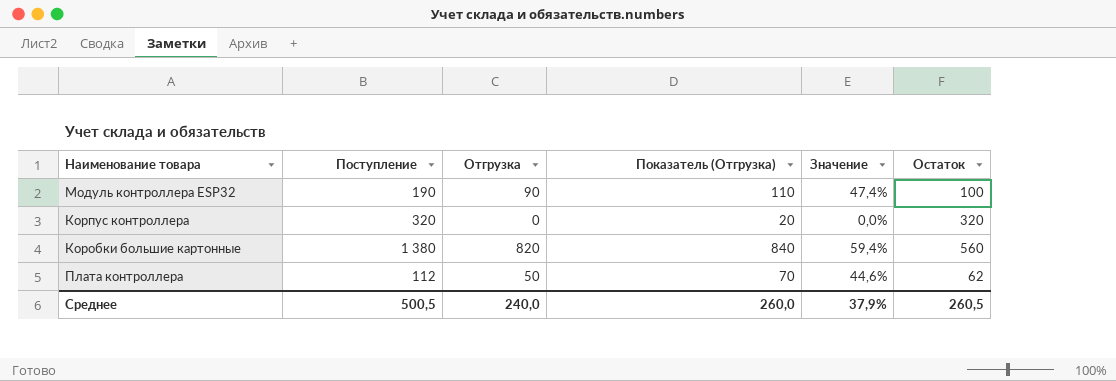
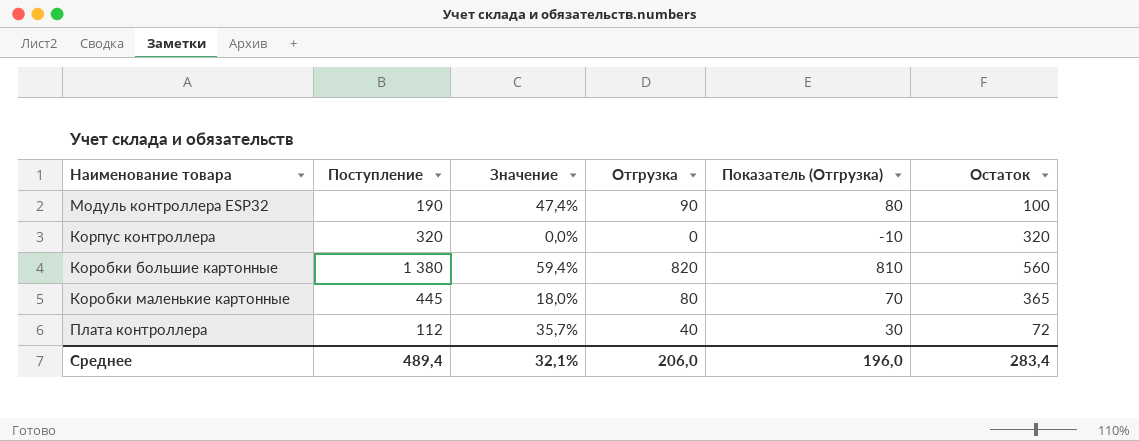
column Значение | position: 5 -> 3
column Показатель (Отгрузка) | formula: [Отгрузка] + 20 -> [Отгрузка] - 10
row Коробки маленькие картонные: none -> 445 | 18,0% | 80 | 70 | 365
Плата контроллера | Значение: 44,6% -> 35,7%
Плата контроллера | Отгрузка: 50 -> 40
Плата контроллера | Остаток: 62 -> 72
Среднее | Поступление: 500,5 -> 489,4
Среднее | Значение: 37,9% -> 32,1%
Среднее | Отгрузка: 240,0 -> 206,0
Среднее | Показатель (Отгрузка): 260,0 -> 196,0
Среднее | Остаток: 260,5 -> 283,4

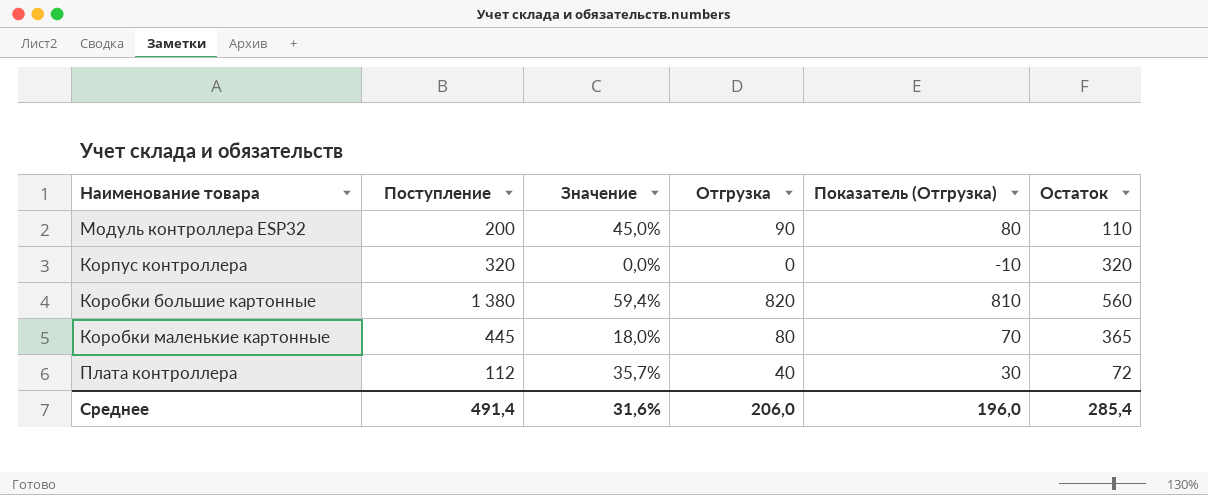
Модуль контроллера ESP32 | Поступление: 190 -> 200
Модуль контроллера ESP32 | Значение: 47,4% -> 45,0%
Модуль контроллера ESP32 | Остаток: 100 -> 110
Среднее | Поступление: 489,4 -> 491,4
Среднее | Значение: 32,1% -> 31,6%
Среднее | Остаток: 283,4 -> 285,4

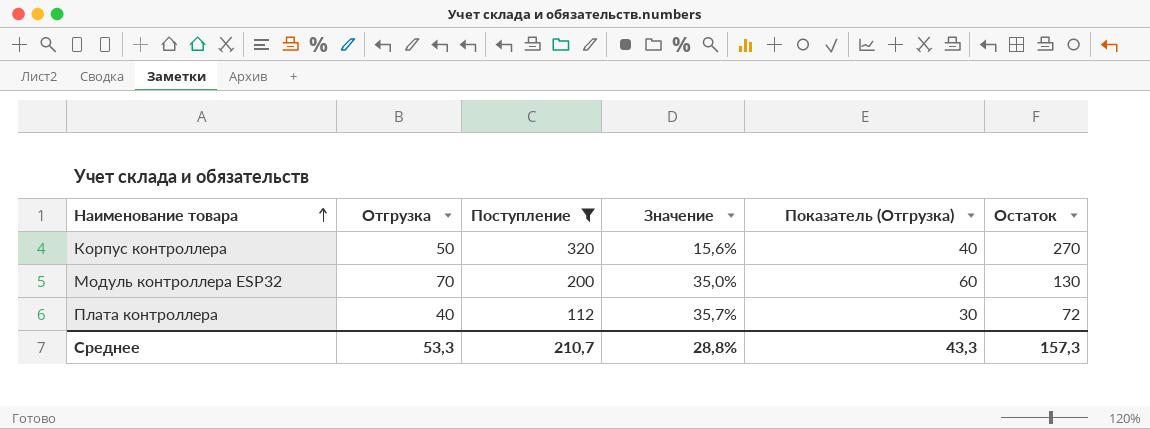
filter: none -> Поступление <= 320
row order: none -> Наименование товара ascending
column Отгрузка | position: 4 -> 2
Корпус контроллера | Отгрузка: 0 -> 50
Корпус контроллера | Значение: 0,0% -> 15,6%
Корпус контроллера | Показатель (Отгрузка): -10 -> 40
Корпус контроллера | Остаток: 320 -> 270
Модуль контроллера ESP32 | Отгрузка: 90 -> 70
Модуль контроллера ESP32 | Значение: 45,0% -> 35,0%
Модуль контроллера ESP32 | Показатель (Отгрузка): 80 -> 60
Модуль контроллера ESP32 | Остаток: 110 -> 130
Среднее | Отгрузка: 206,0 -> 53,3
Среднее | Поступление: 491,4 -> 210,7
Среднее | Значение: 31,6% -> 28,8%
Среднее | Показатель (Отгрузка): 196,0 -> 43,3
Среднее | Остаток: 285,4 -> 157,3

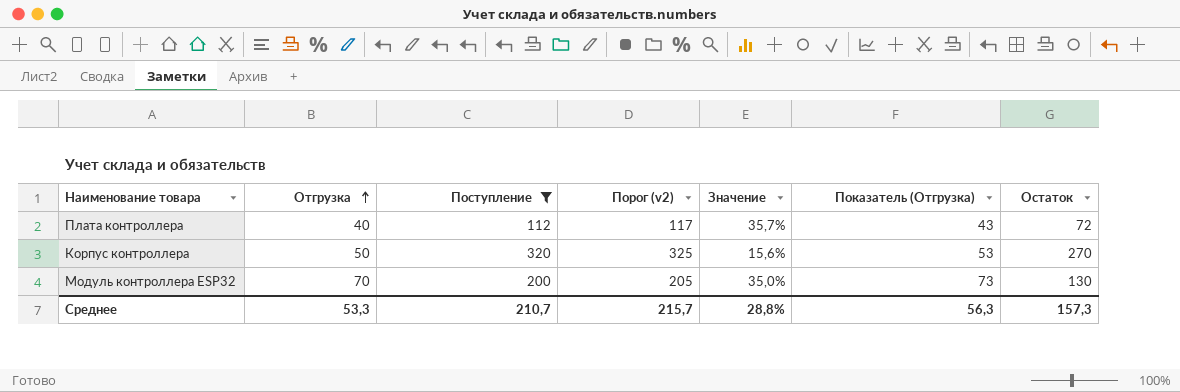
row order: Наименование товара ascending -> Отгрузка ascending
column Порог (v2) | formula: none -> [Поступление] + 5
column Показатель (Отгрузка) | formula: [Отгрузка] - 10 -> [Отгрузка] + 3
Среднее | Показатель (Отгрузка): 43,3 -> 56,3

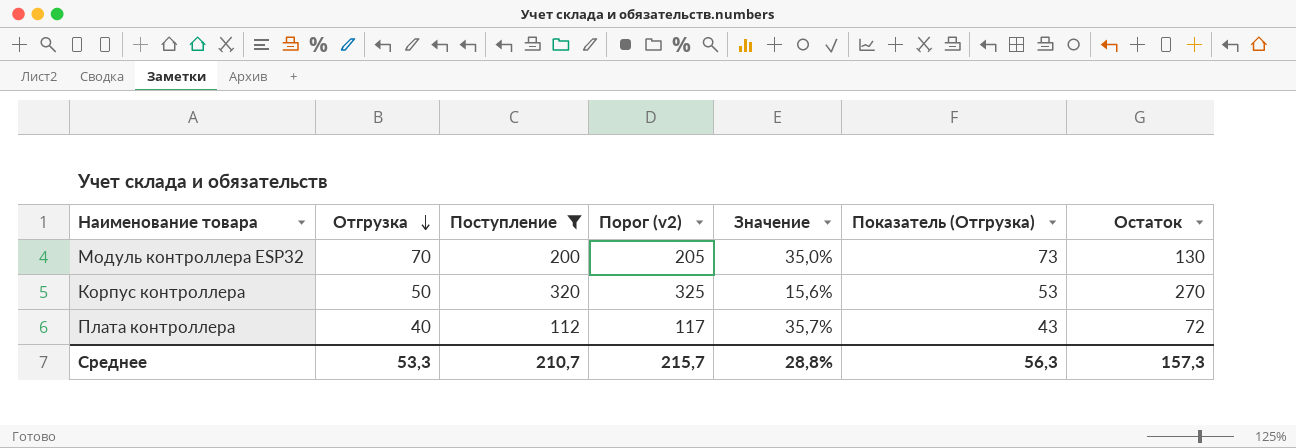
row order: Отгрузка ascending -> Отгрузка descending

